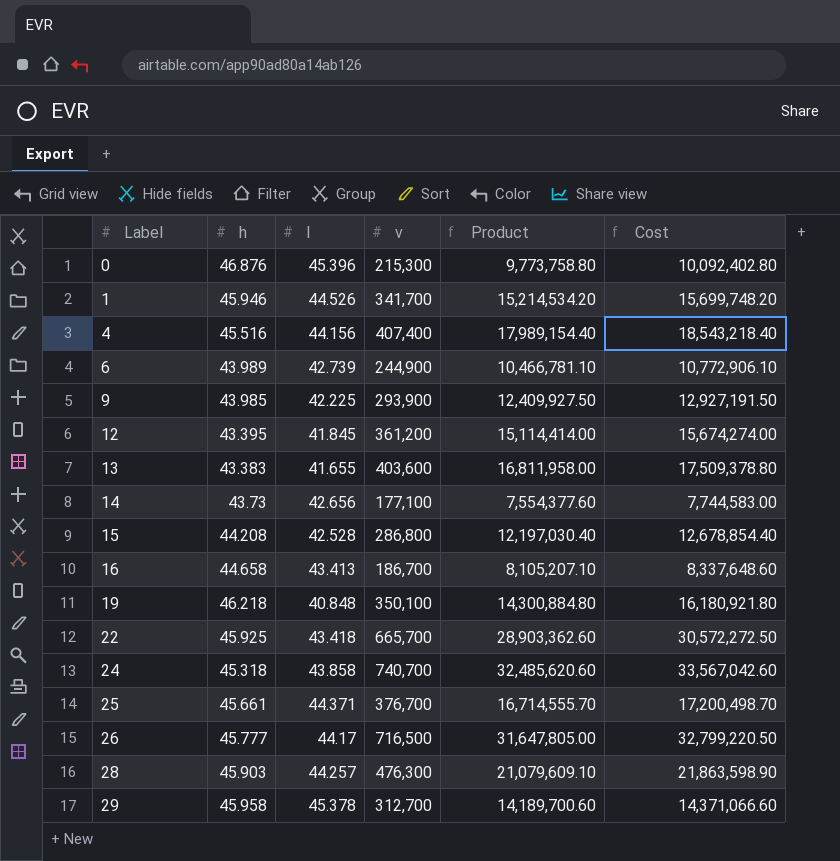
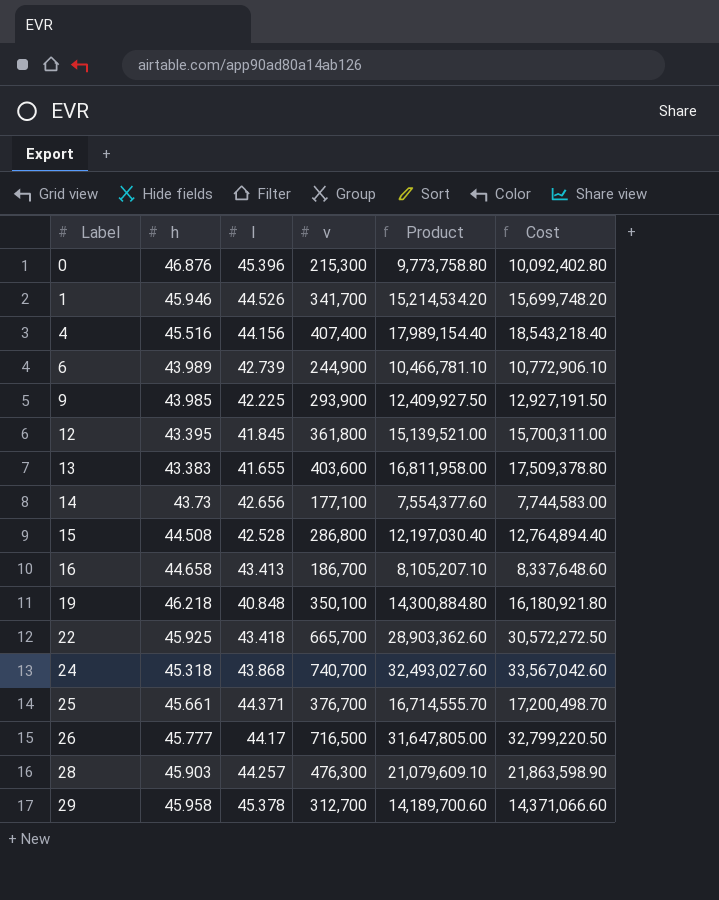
12 | v: 361,200 -> 361,800
12 | Product: 15,114,414.00 -> 15,139,521.00
12 | Cost: 15,674,274.00 -> 15,700,311.00
15 | h: 44.208 -> 44.508
15 | Cost: 12,678,854.40 -> 12,764,894.40
24 | l: 43.858 -> 43.868
24 | Product: 32,485,620.60 -> 32,493,027.60

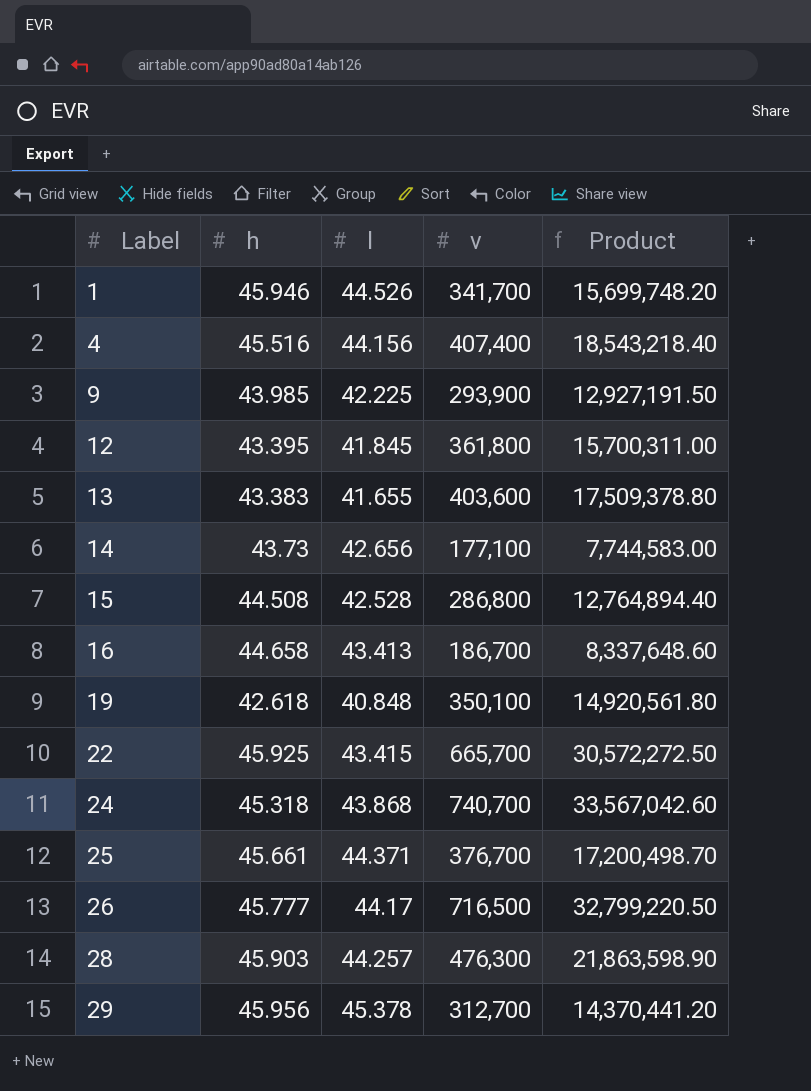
column Cost | formula: [h] * [v] -> none
column Product | formula: [l] * [v] -> [h] * [v]
row 0: 46.876 | 45.396 | 215,300 | 9,773,758.80 | 10,092,402.80 -> none
row 6: 43.989 | 42.739 | 244,900 | 10,466,781.10 | 10,772,906.10 -> none
19 | h: 46.218 -> 42.618
22 | l: 43.418 -> 43.415
29 | h: 45.958 -> 45.956

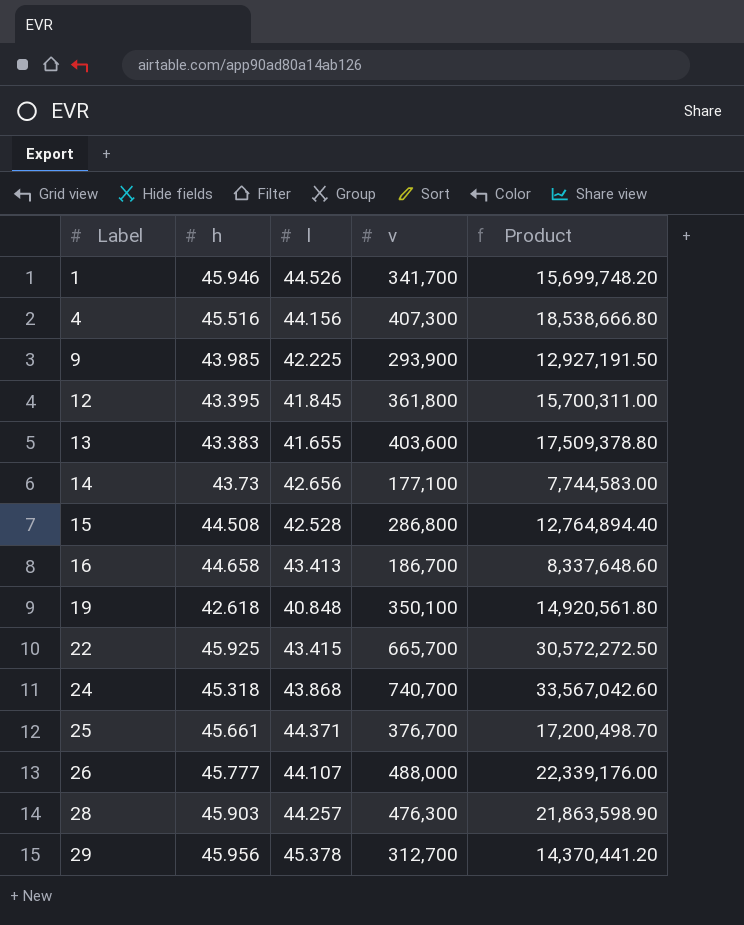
4 | v: 407,400 -> 407,300
4 | Product: 18,543,218.40 -> 18,538,666.80
26 | l: 44.17 -> 44.107
26 | v: 716,500 -> 488,000
26 | Product: 32,799,220.50 -> 22,339,176.00

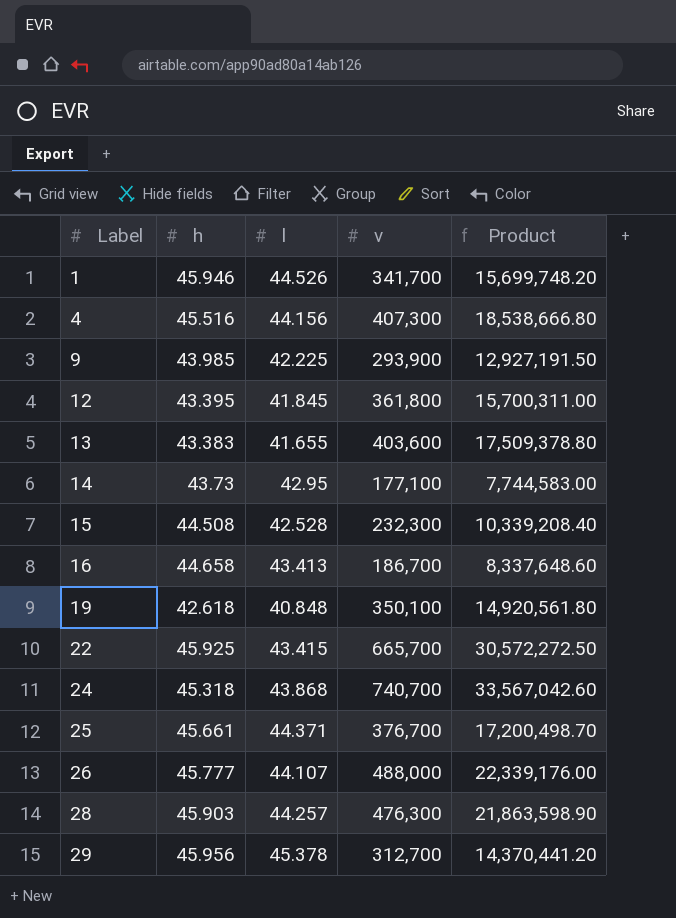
14 | l: 42.656 -> 42.95
15 | v: 286,800 -> 232,300
15 | Product: 12,764,894.40 -> 10,339,208.40

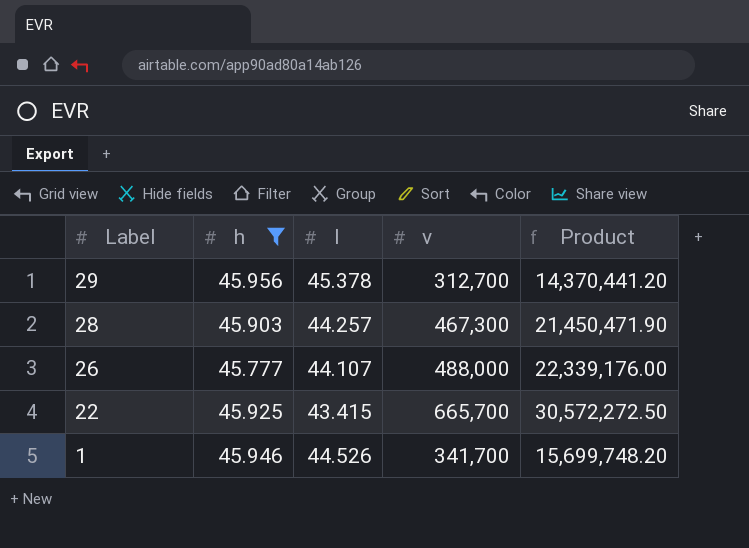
filter: none -> h >= 45.777
row order: Label ascending -> Label descending
28 | v: 476,300 -> 467,300
28 | Product: 21,863,598.90 -> 21,450,471.90

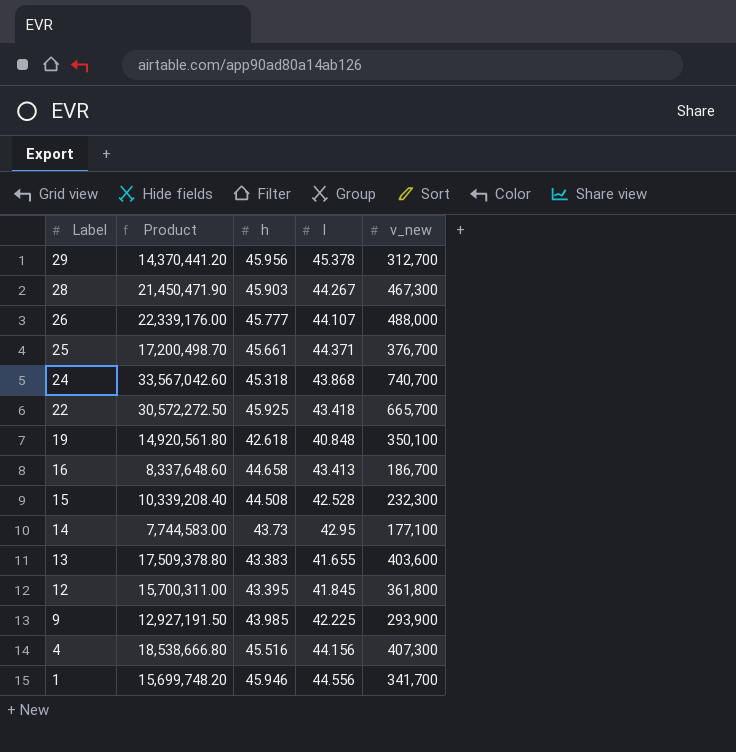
filter: h >= 45.777 -> none
column Product | position: 5 -> 2
column name: v -> v_new
28 | l: 44.257 -> 44.267
22 | l: 43.415 -> 43.418
1 | l: 44.526 -> 44.556

